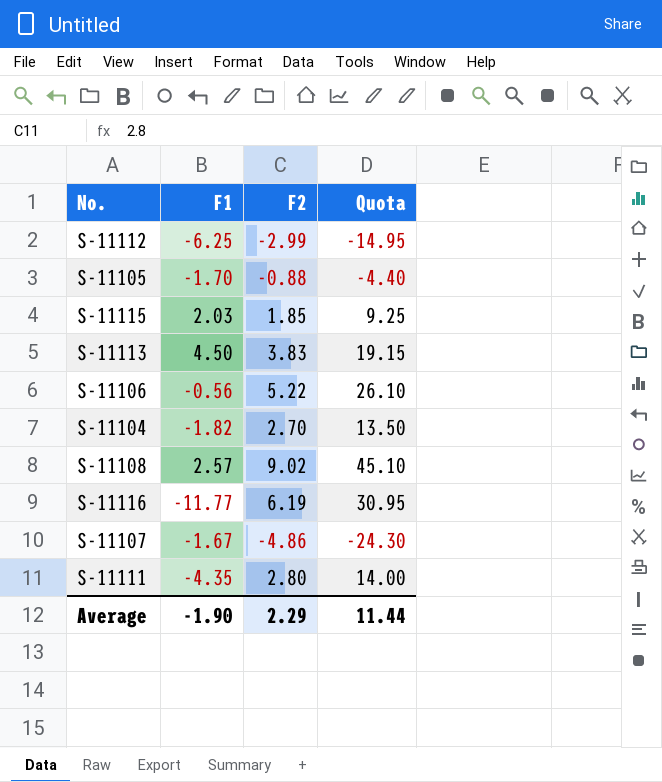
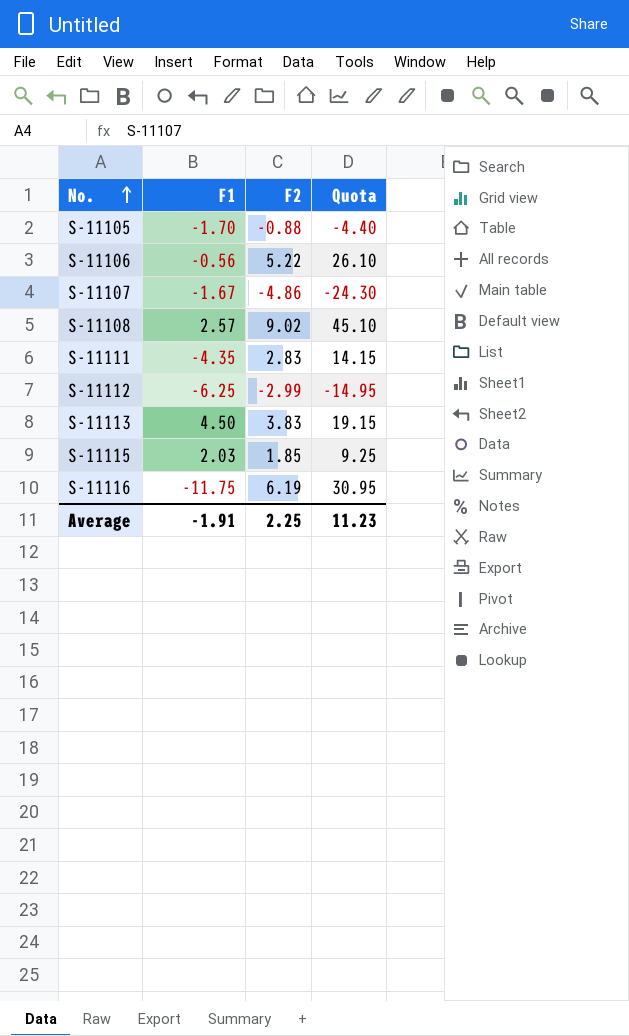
row order: none -> No. ascending
row S-11104: -1.82 | 2.70 | 13.50 -> none
S-11111 | F2: 2.80 -> 2.83
S-11111 | Quota: 14.00 -> 14.15
S-11116 | F1: -11.77 -> -11.75
Average | F1: -1.90 -> -1.91
Average | F2: 2.29 -> 2.25
Average | Quota: 11.44 -> 11.23

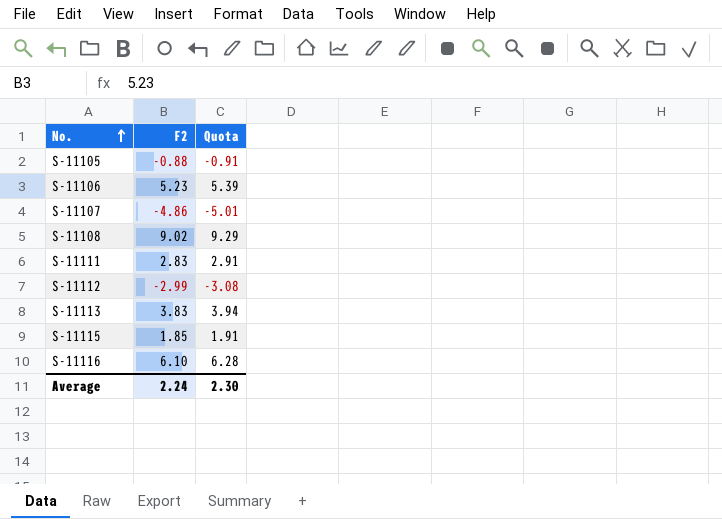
column F1 | position: 2 -> none
column Quota | formula: [F2] * 5 -> [F2] * 1.03
S-11106 | F2: 5.22 -> 5.23
S-11116 | F2: 6.19 -> 6.10
Average | F2: 2.25 -> 2.24
Average | Quota: 11.23 -> 2.30

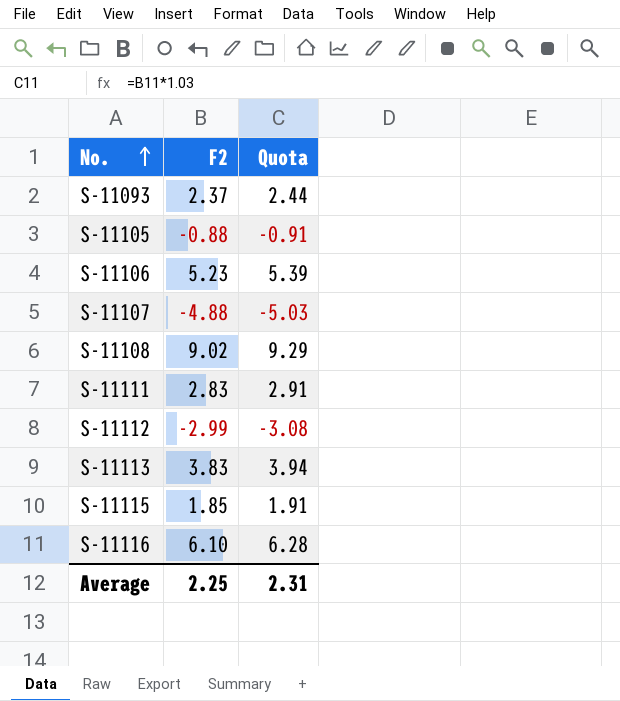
row S-11093: none -> 2.37 | 2.44
S-11107 | F2: -4.86 -> -4.88
S-11107 | Quota: -5.01 -> -5.03
Average | F2: 2.24 -> 2.25
Average | Quota: 2.30 -> 2.31

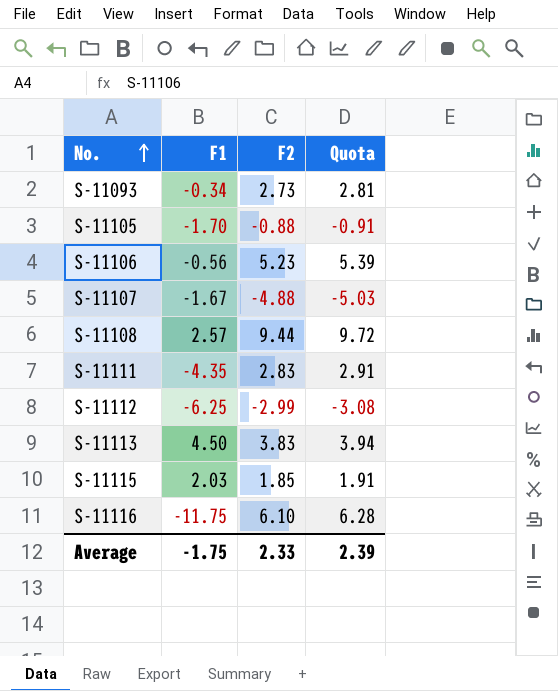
column F1 | position: none -> 2
S-11093 | F2: 2.37 -> 2.73
S-11093 | Quota: 2.44 -> 2.81
S-11108 | F2: 9.02 -> 9.44
S-11108 | Quota: 9.29 -> 9.72
Average | F2: 2.25 -> 2.33
Average | Quota: 2.31 -> 2.39

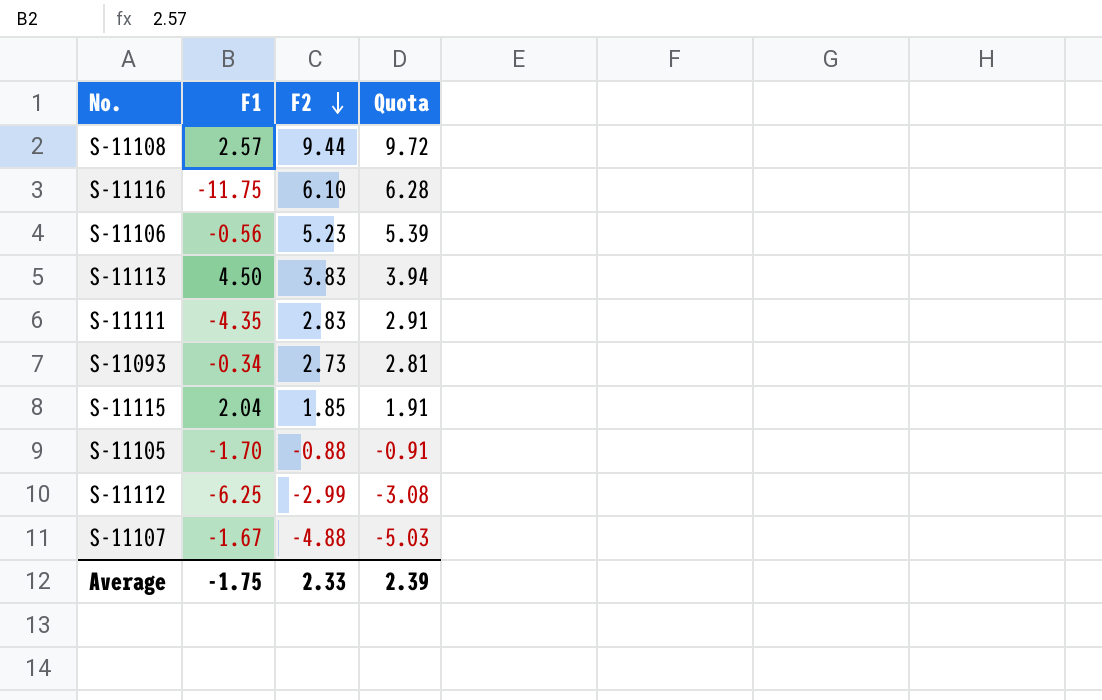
row order: No. ascending -> F2 descending
S-11115 | F1: 2.03 -> 2.04

